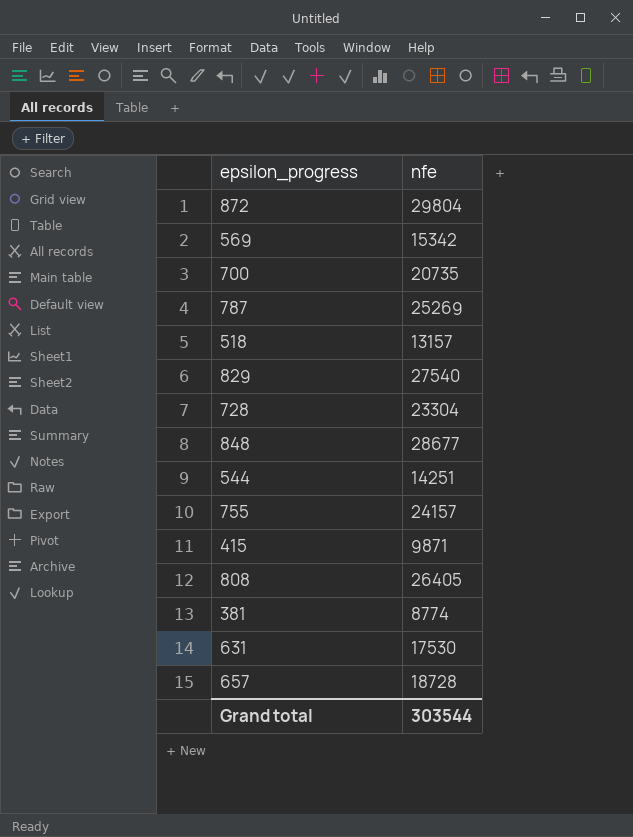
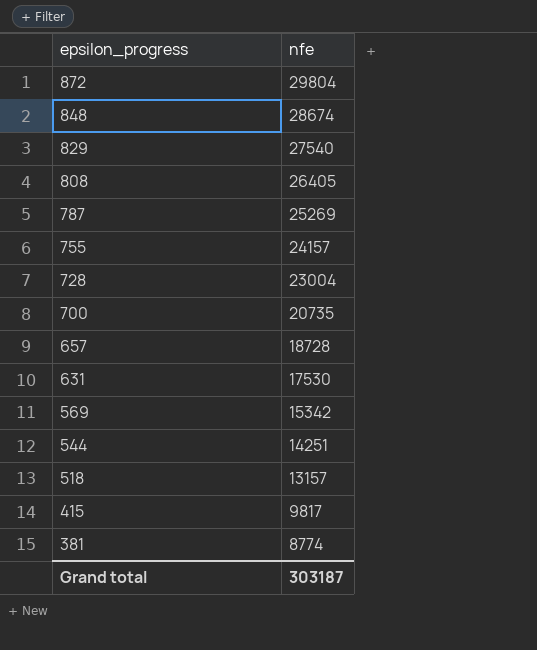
row order: none -> epsilon_progress descending
848 | nfe: 28677 -> 28674
728 | nfe: 23304 -> 23004
415 | nfe: 9871 -> 9817
Grand total | nfe: 303544 -> 303187

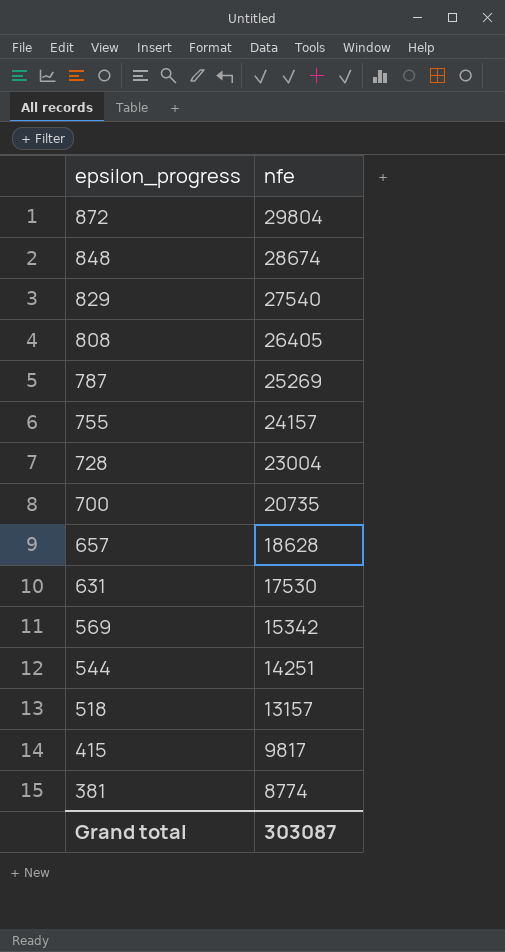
657 | nfe: 18728 -> 18628
Grand total | nfe: 303187 -> 303087

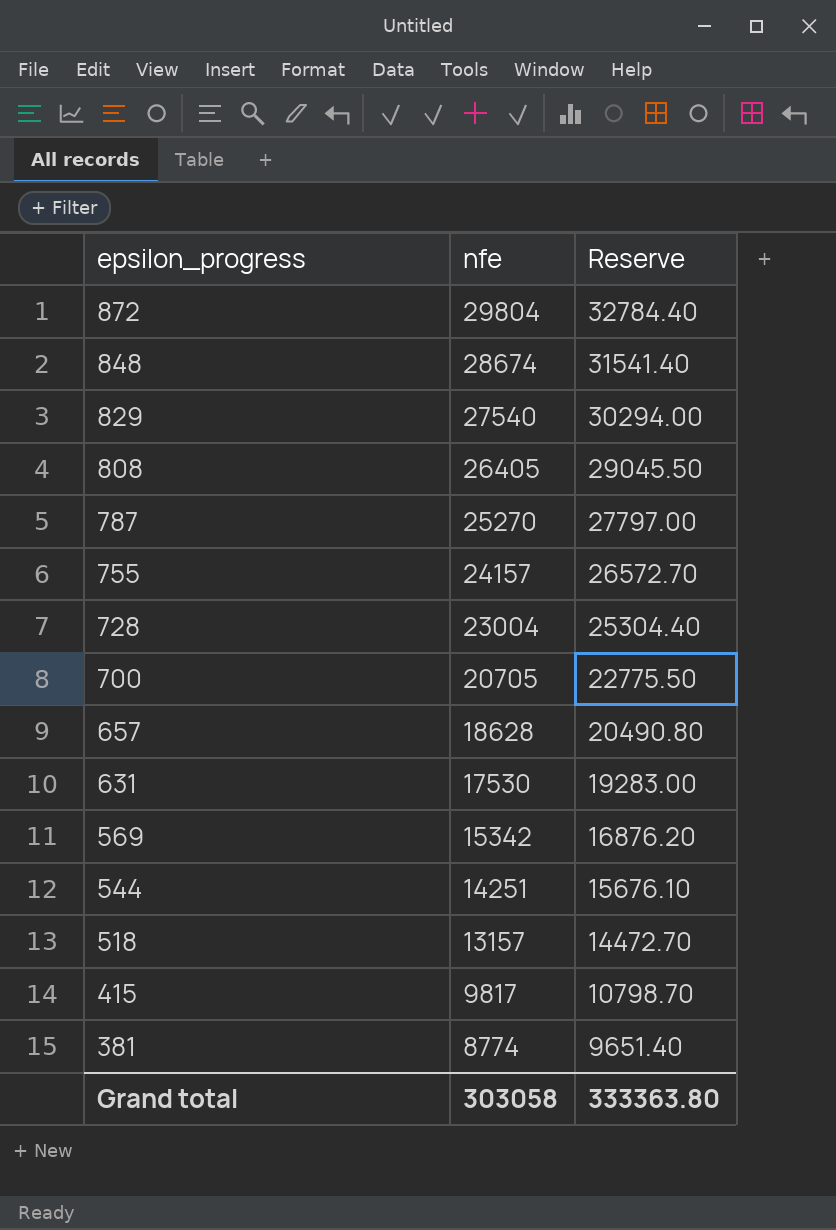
column Reserve | formula: none -> [nfe] * 1.1
787 | nfe: 25269 -> 25270
700 | nfe: 20735 -> 20705
Grand total | nfe: 303087 -> 303058

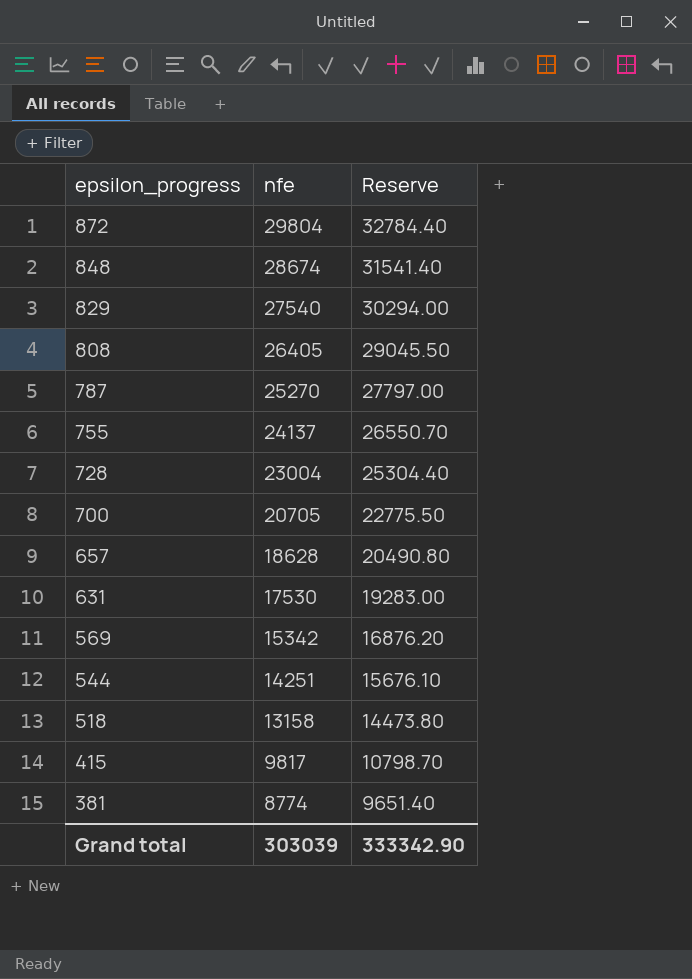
755 | nfe: 24157 -> 24137
755 | Reserve: 26572.70 -> 26550.70
518 | nfe: 13157 -> 13158
518 | Reserve: 14472.70 -> 14473.80
Grand total | nfe: 303058 -> 303039
Grand total | Reserve: 333363.80 -> 333342.90

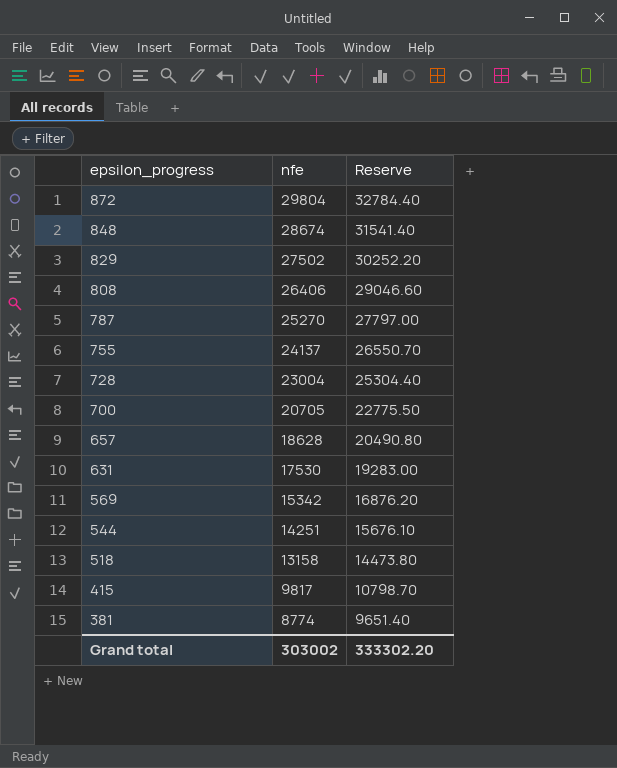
829 | nfe: 27540 -> 27502
829 | Reserve: 30294.00 -> 30252.20
808 | nfe: 26405 -> 26406
808 | Reserve: 29045.50 -> 29046.60
Grand total | nfe: 303039 -> 303002
Grand total | Reserve: 333342.90 -> 333302.20

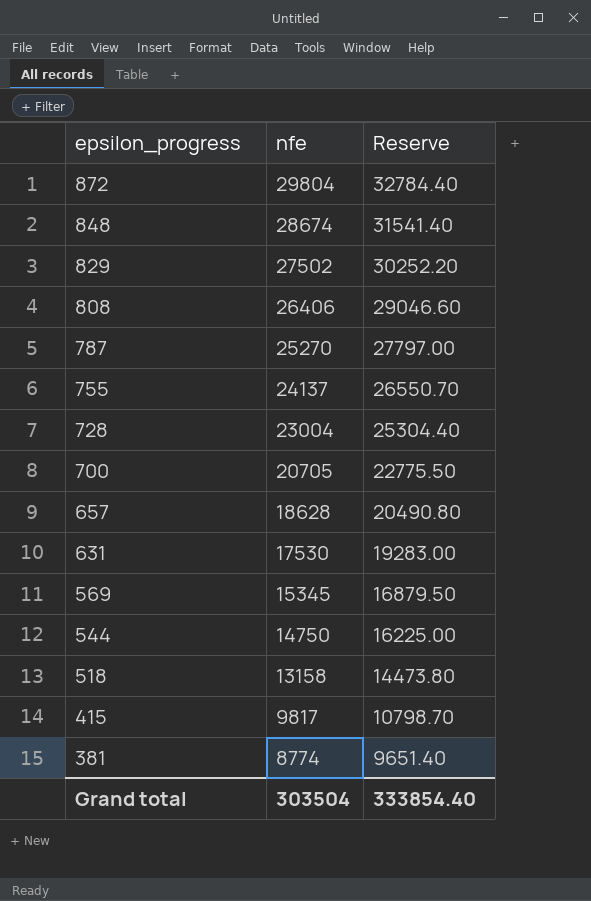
569 | nfe: 15342 -> 15345
569 | Reserve: 16876.20 -> 16879.50
544 | nfe: 14251 -> 14750
544 | Reserve: 15676.10 -> 16225.00
Grand total | nfe: 303002 -> 303504
Grand total | Reserve: 333302.20 -> 333854.40

